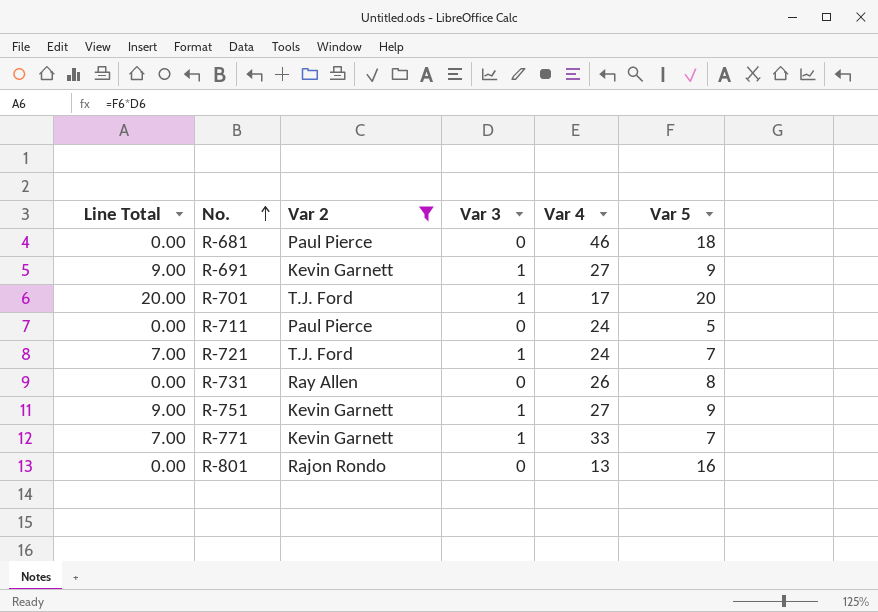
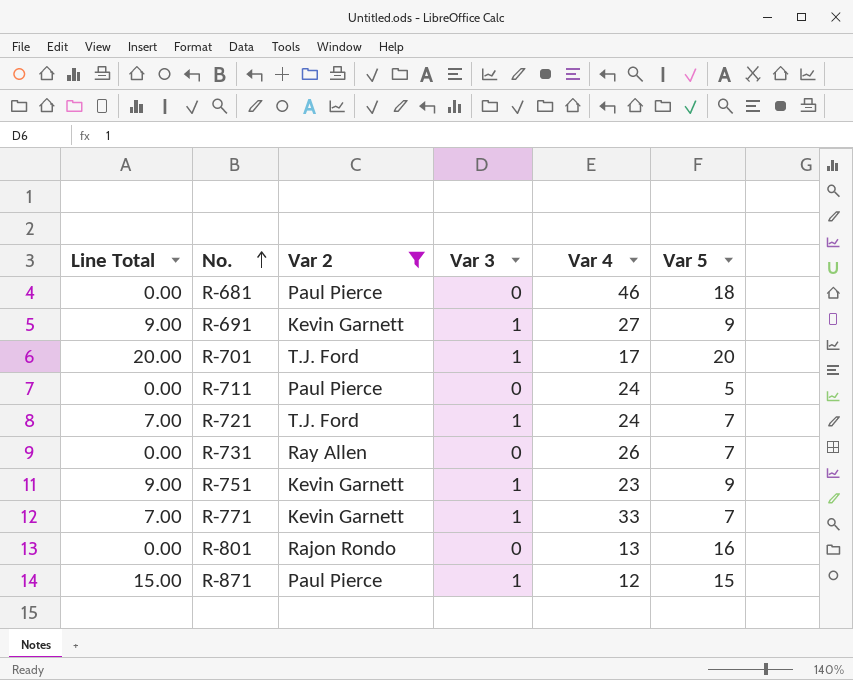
R-731 | Var 5: 8 -> 7
R-751 | Var 4: 27 -> 23
row R-871: none -> 15.00 | Paul Pierce | 1 | 12 | 15

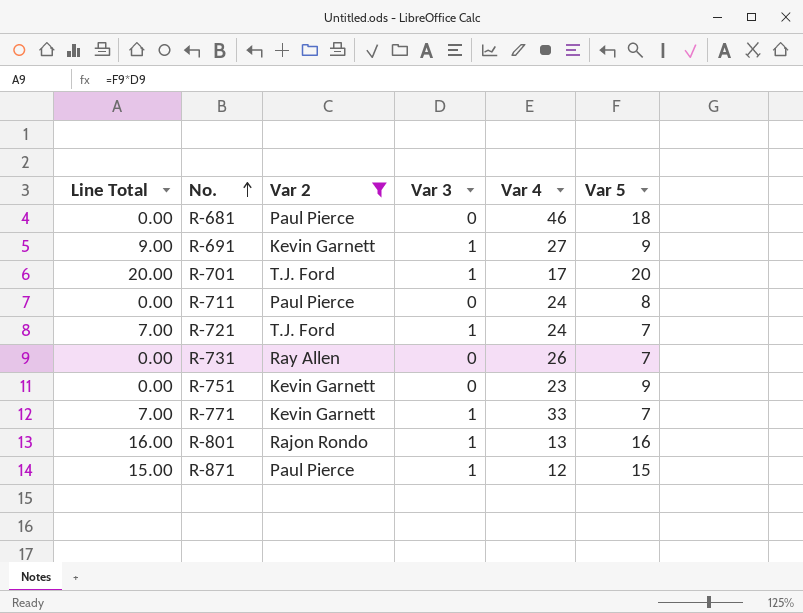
R-711 | Var 5: 5 -> 8
R-751 | Line Total: 9.00 -> 0.00
R-751 | Var 3: 1 -> 0
R-801 | Line Total: 0.00 -> 16.00
R-801 | Var 3: 0 -> 1

